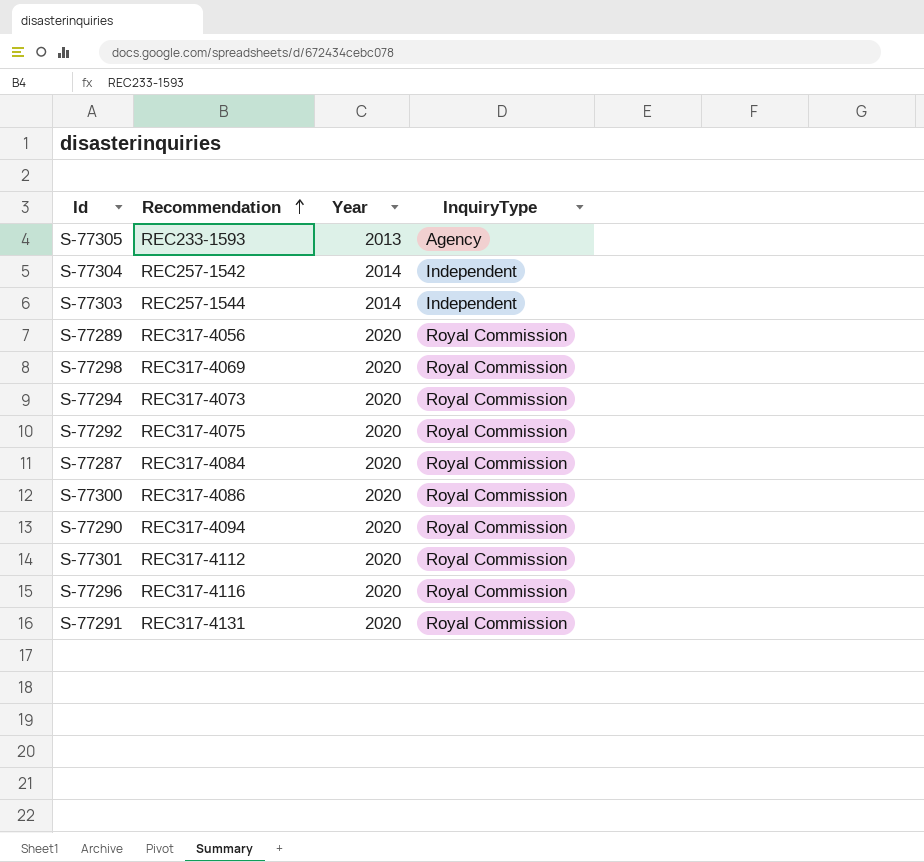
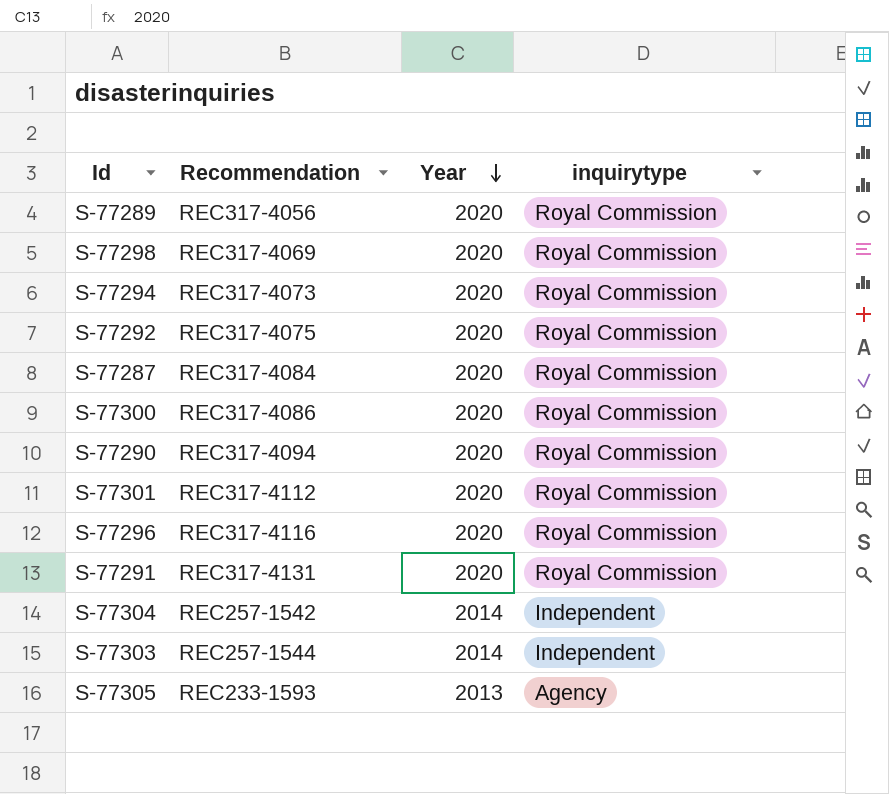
row order: Recommendation ascending -> Year descending
column name: InquiryType -> inquirytype

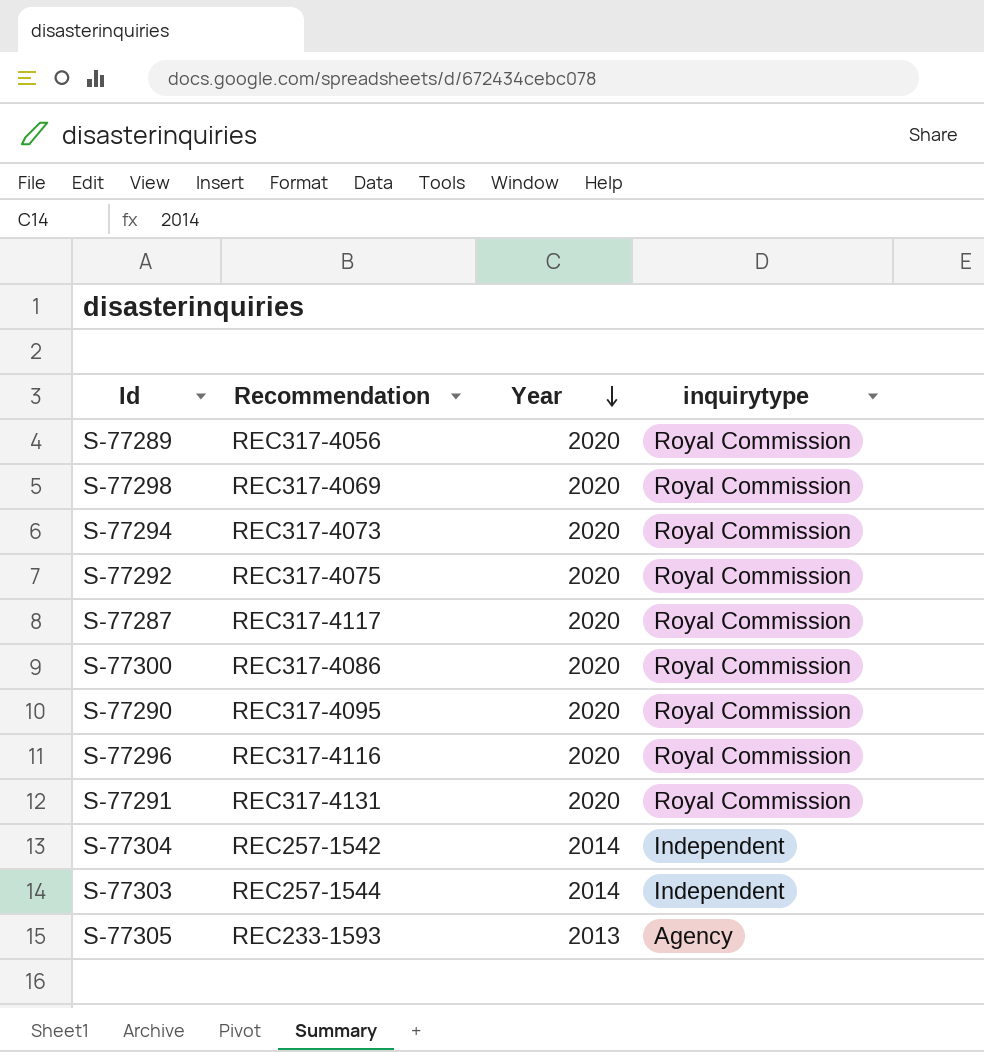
row S-77301: REC317-4112 | 2020 | Royal Commission -> none
S-77287 | Recommendation: REC317-4084 -> REC317-4117
S-77290 | Recommendation: REC317-4094 -> REC317-4095

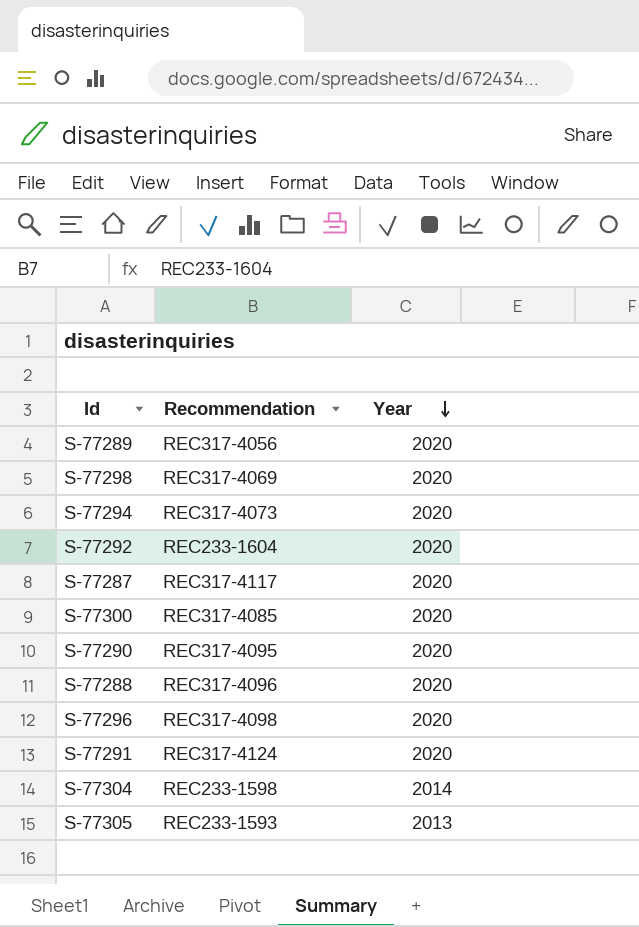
column inquirytype | position: 4 -> none
row S-77303: REC257-1544 | 2014 | Independent -> none
S-77292 | Recommendation: REC317-4075 -> REC233-1604
S-77300 | Recommendation: REC317-4086 -> REC317-4085
row S-77288: none -> REC317-4096 | 2020
S-77296 | Recommendation: REC317-4116 -> REC317-4098
S-77291 | Recommendation: REC317-4131 -> REC317-4124
S-77304 | Recommendation: REC257-1542 -> REC233-1598

